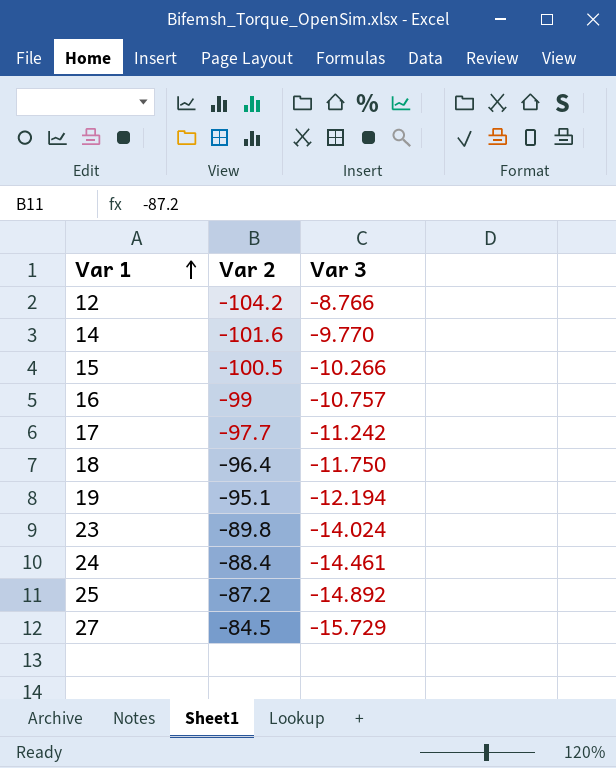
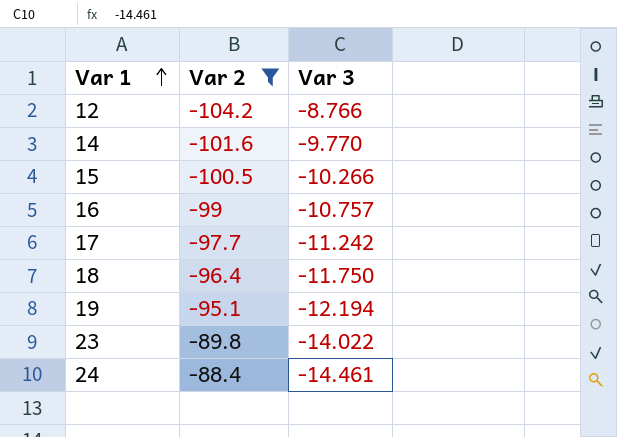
filter: none -> Var 2 <= -88.4
23 | Var 3: -14.024 -> -14.022

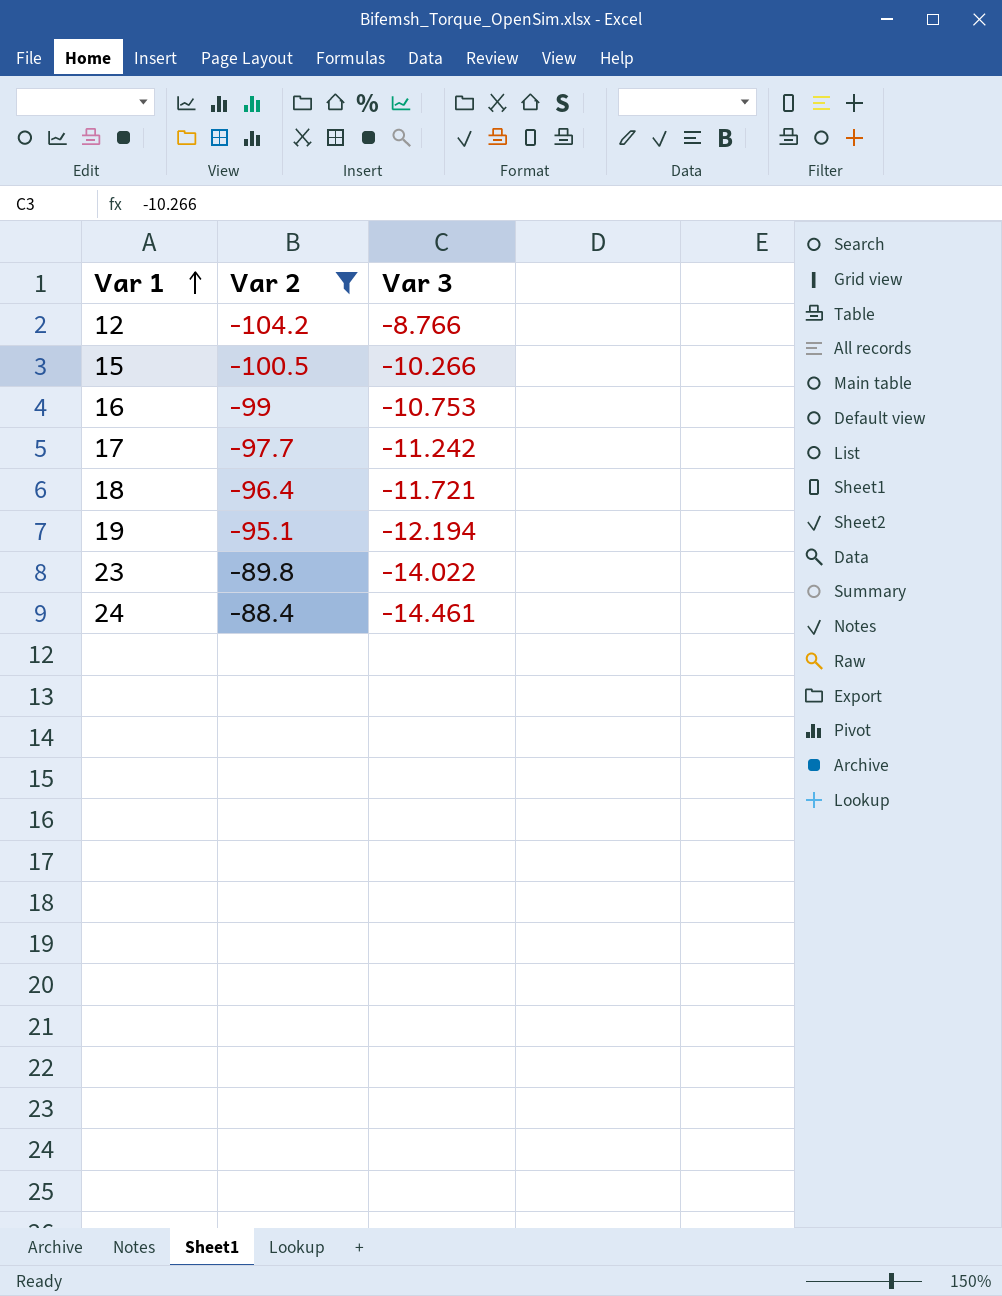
row 14: -101.6 | -9.770 -> none
16 | Var 3: -10.757 -> -10.753
18 | Var 3: -11.750 -> -11.721

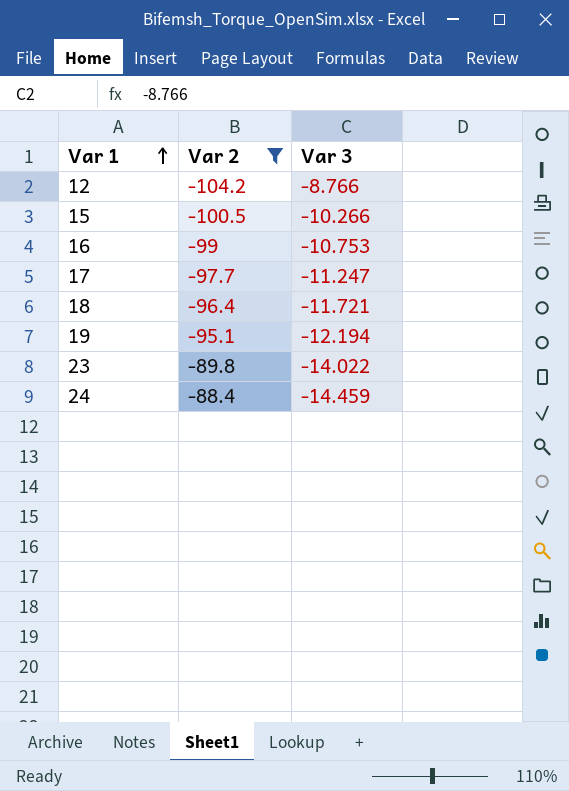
17 | Var 3: -11.242 -> -11.247
24 | Var 3: -14.461 -> -14.459

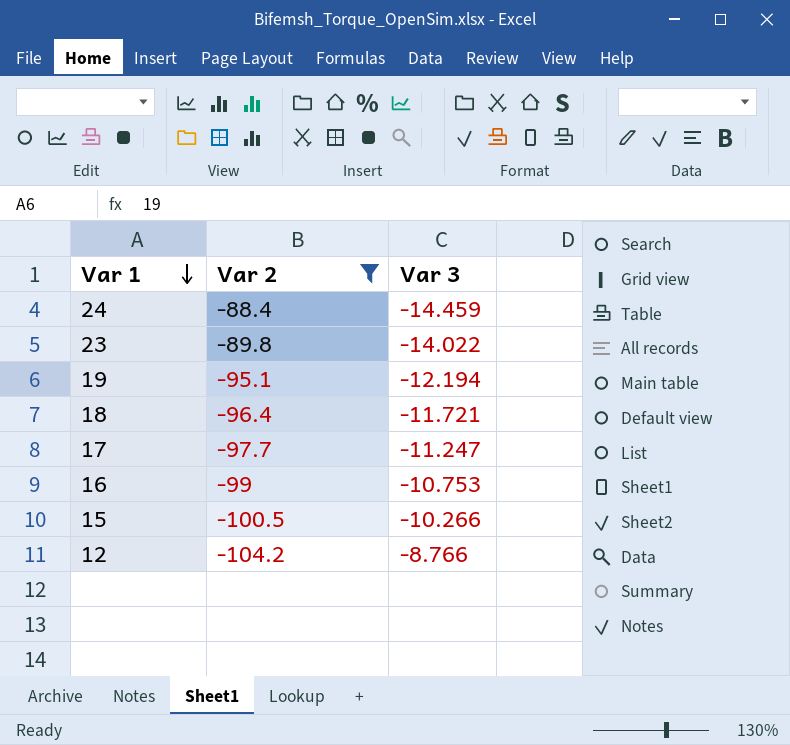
row order: Var 1 ascending -> Var 1 descending

